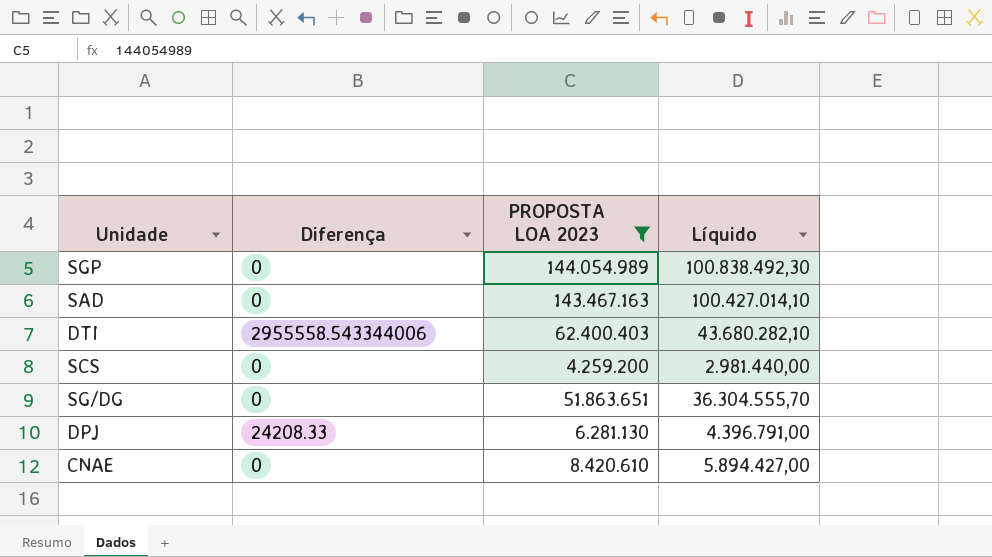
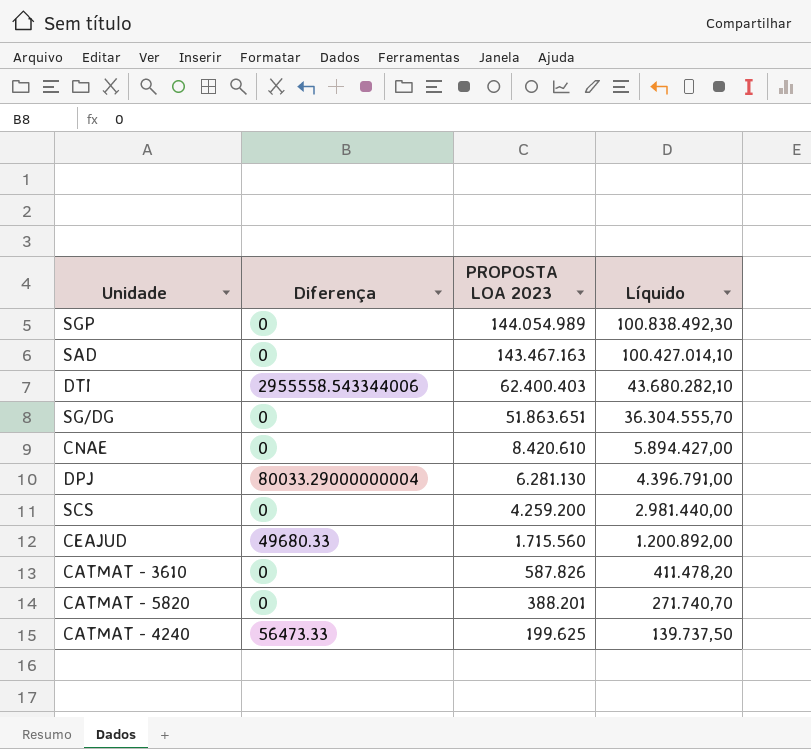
filter: PROPOSTA LOA 2023 >= 4.259.200 -> none
row order: none -> PROPOSTA LOA 2023 descending
DPJ | Diferença: 24208.33 -> 80033.29000000004

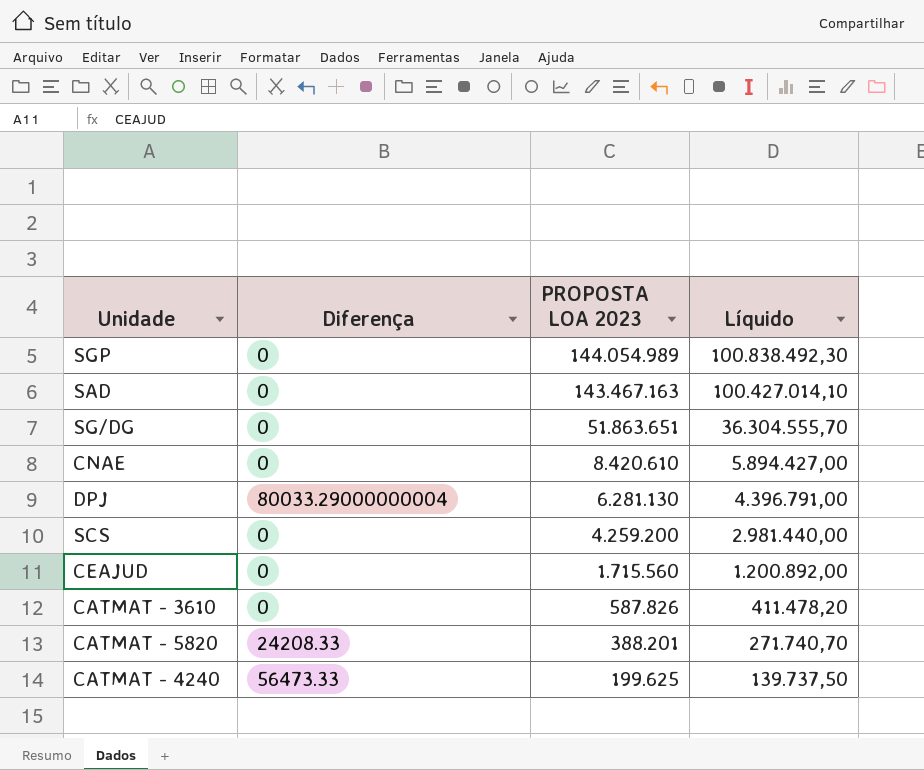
row DTI: 2955558.543344006 | 62.400.403 | 43.680.282,10 -> none
CEAJUD | Diferença: 49680.33 -> 0
CATMAT - 5820 | Diferença: 0 -> 24208.33

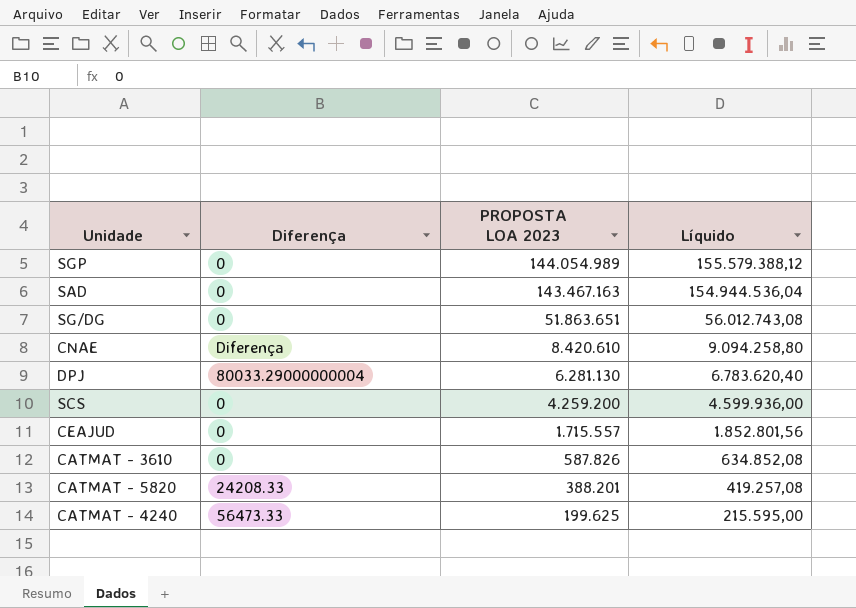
column Líquido | formula: [PROPOSTA LOA 2023] * 0,7 -> [PROPOSTA LOA 2023] * 1,08
CNAE | Diferença: 0 -> Diferença
CEAJUD | PROPOSTA LOA 2023: 1.715.560 -> 1.715.557

